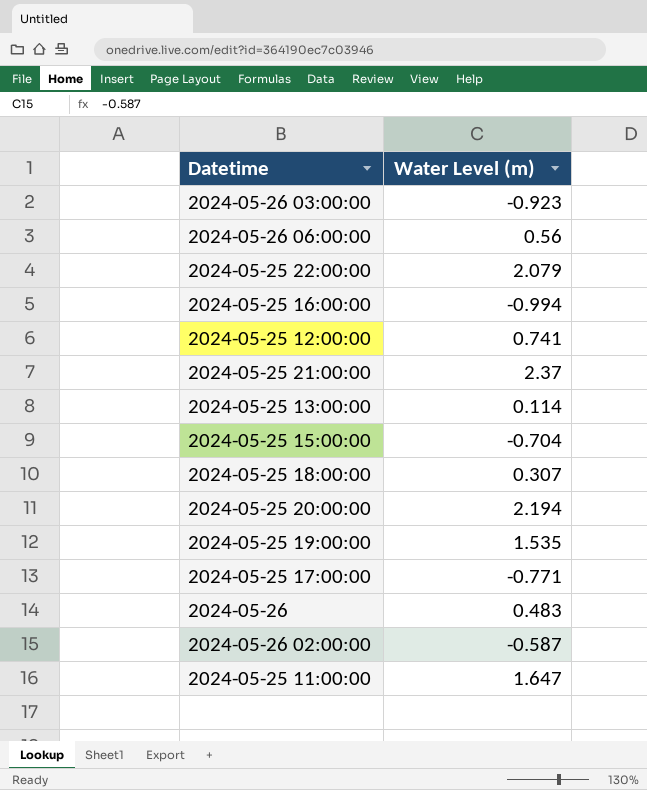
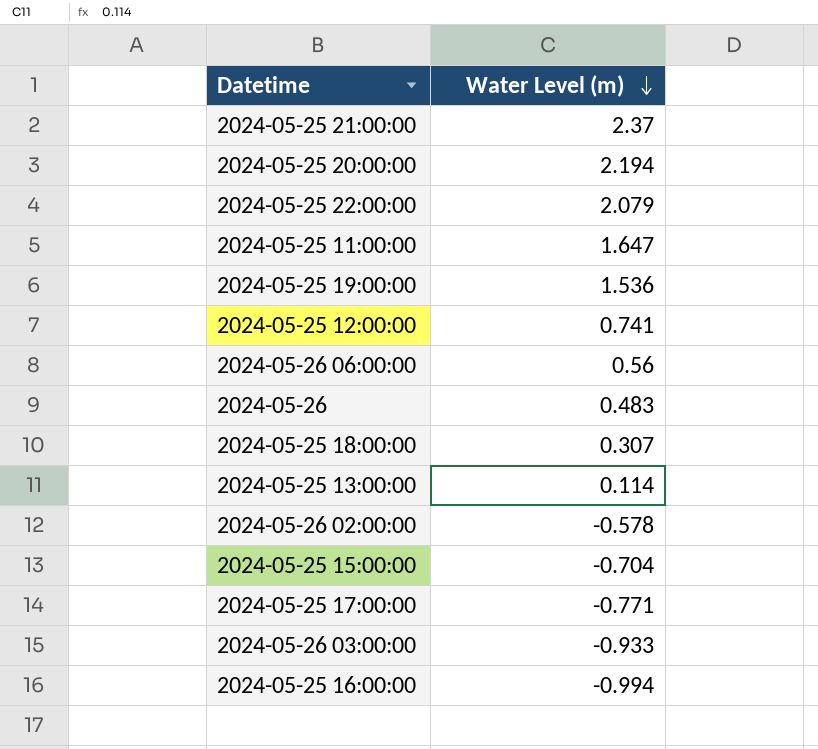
row order: none -> Water Level (m) descending
2024-05-25 19:00:00 | Water Level (m): 1.535 -> 1.536
2024-05-26 02:00:00 | Water Level (m): -0.587 -> -0.578
2024-05-26 03:00:00 | Water Level (m): -0.923 -> -0.933

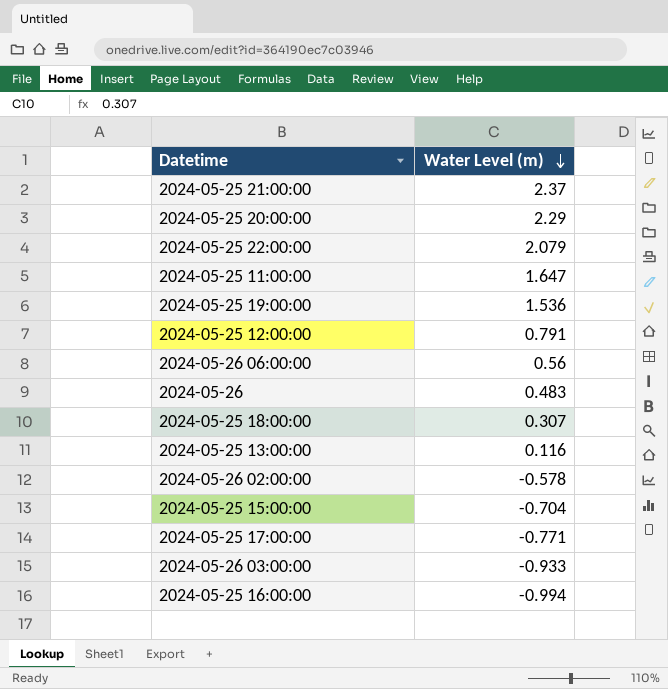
2024-05-25 20:00:00 | Water Level (m): 2.194 -> 2.29
2024-05-25 12:00:00 | Water Level (m): 0.741 -> 0.791
2024-05-25 13:00:00 | Water Level (m): 0.114 -> 0.116

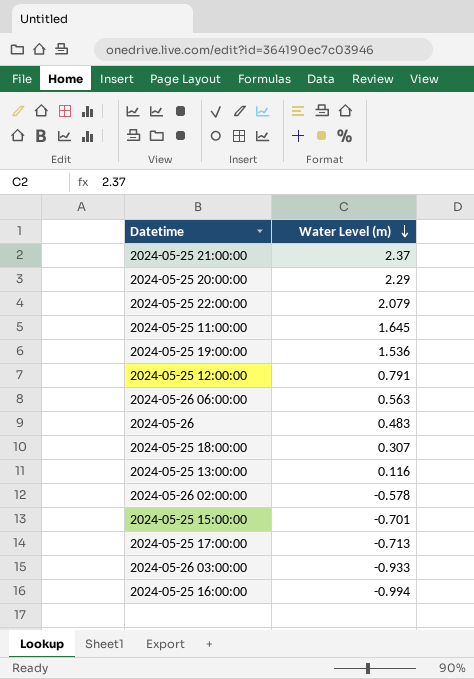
2024-05-25 11:00:00 | Water Level (m): 1.647 -> 1.645
2024-05-26 06:00:00 | Water Level (m): 0.56 -> 0.563
2024-05-25 15:00:00 | Water Level (m): -0.704 -> -0.701
2024-05-25 17:00:00 | Water Level (m): -0.771 -> -0.713

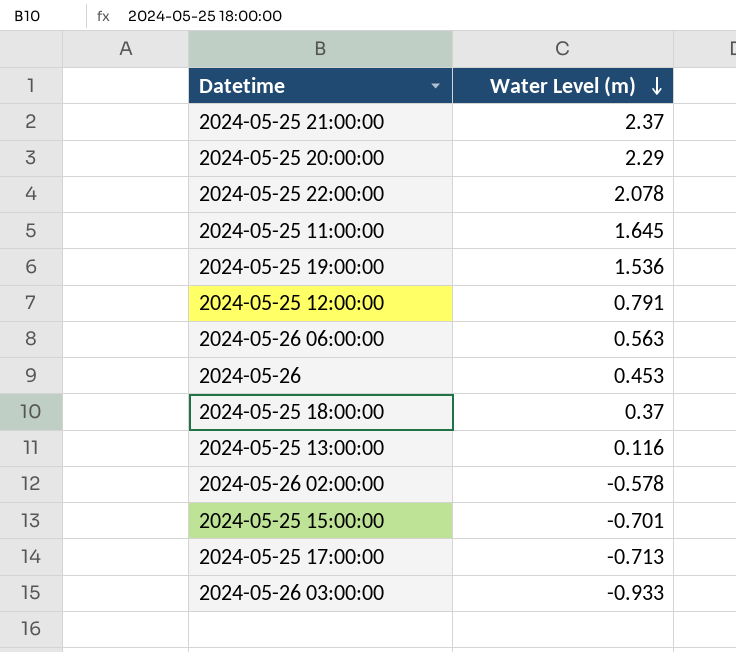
row 2024-05-25 16:00:00: -0.994 -> none
2024-05-25 22:00:00 | Water Level (m): 2.079 -> 2.078
2024-05-26 | Water Level (m): 0.483 -> 0.453
2024-05-25 18:00:00 | Water Level (m): 0.307 -> 0.37

